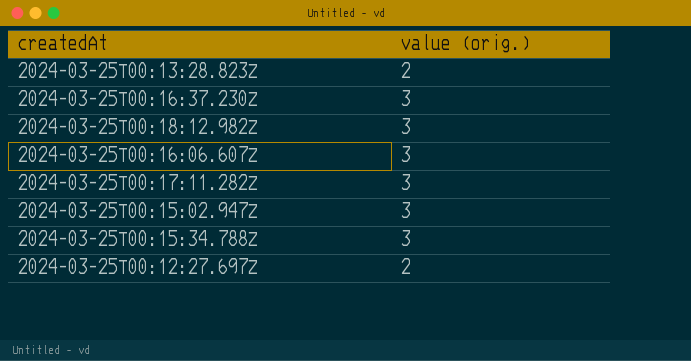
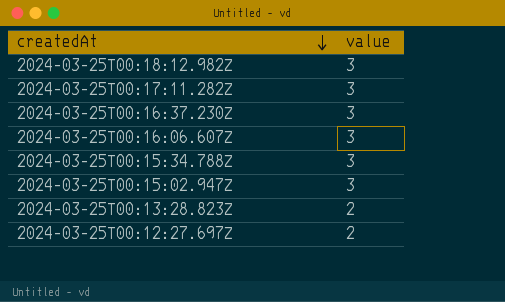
row order: none -> createdAt descending
column name: value (orig.) -> value

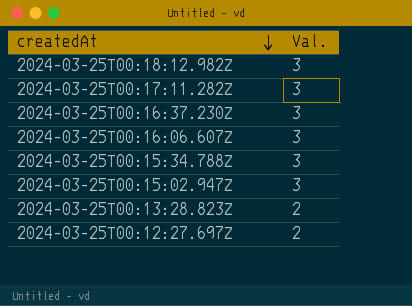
column name: value -> Val.

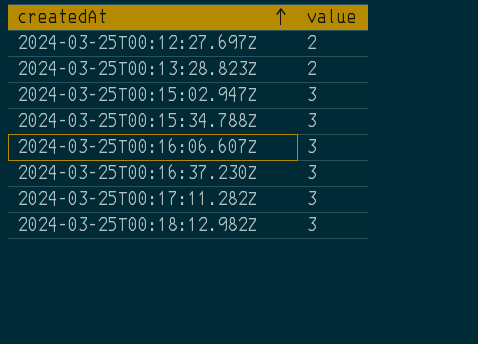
row order: createdAt descending -> createdAt ascending
column name: Val. -> value

